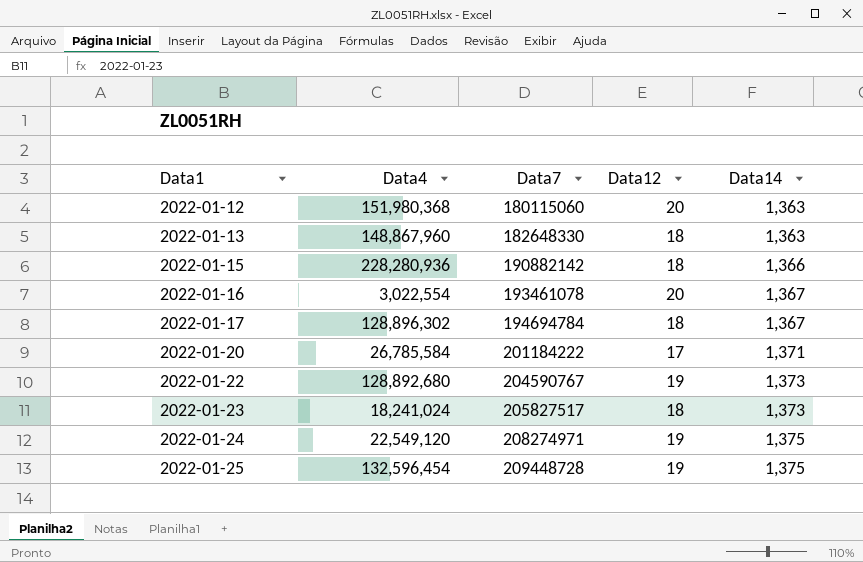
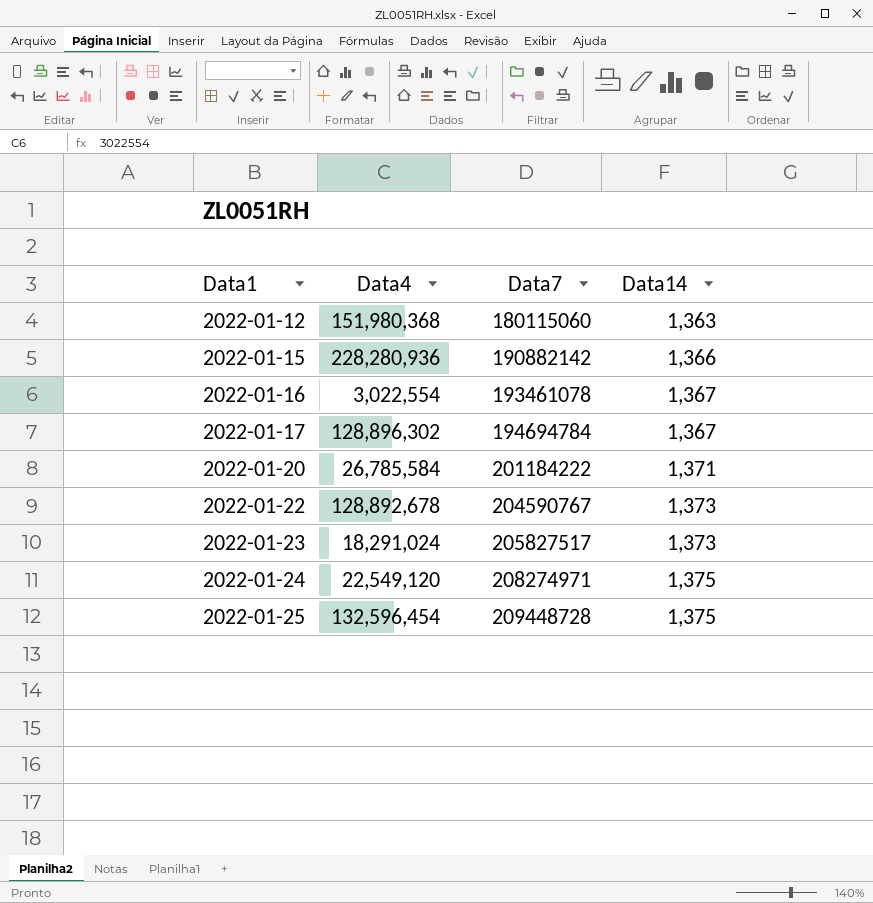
column Data12 | position: 4 -> none
row 2022-01-13: 148,867,960 | 182648330 | 18 | 1,363 -> none
2022-01-22 | Data4: 128,892,680 -> 128,892,678
2022-01-23 | Data4: 18,241,024 -> 18,291,024

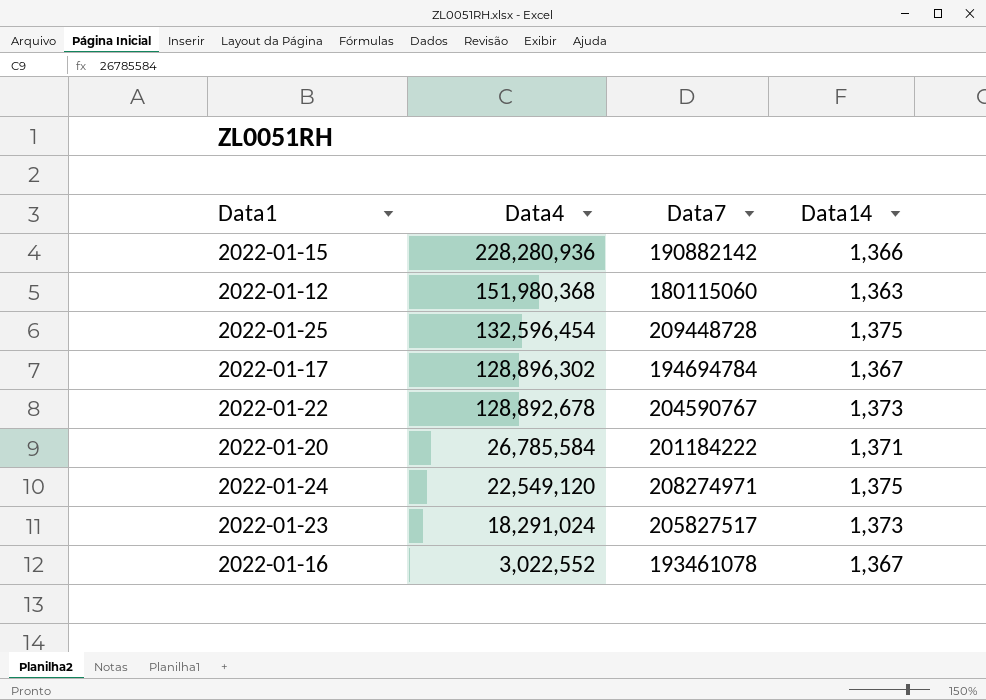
row order: Data1 ascending -> Data4 descending
2022-01-16 | Data4: 3,022,554 -> 3,022,552

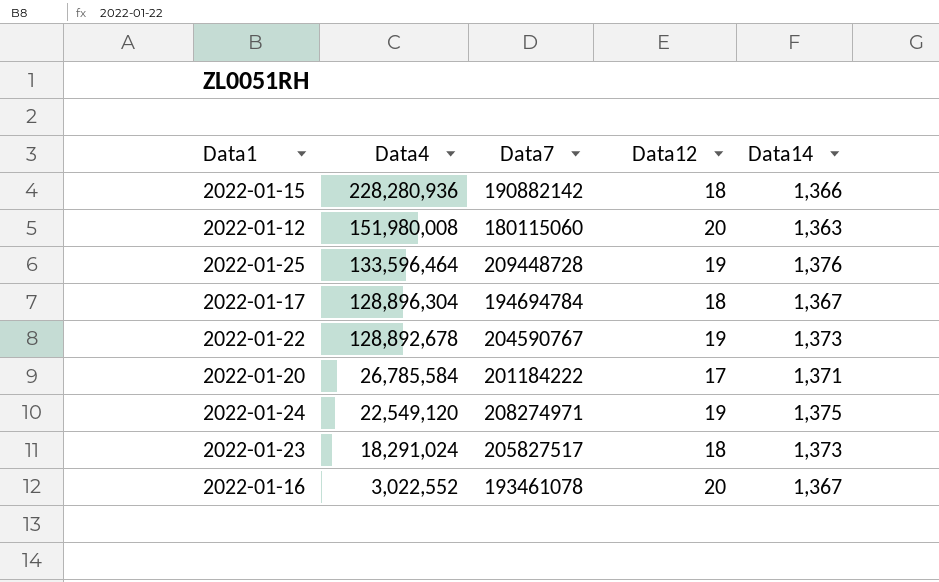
column Data12 | position: none -> 4
2022-01-12 | Data4: 151,980,368 -> 151,980,008
2022-01-25 | Data4: 132,596,454 -> 133,596,464
2022-01-25 | Data14: 1,375 -> 1,376
2022-01-17 | Data4: 128,896,302 -> 128,896,304

